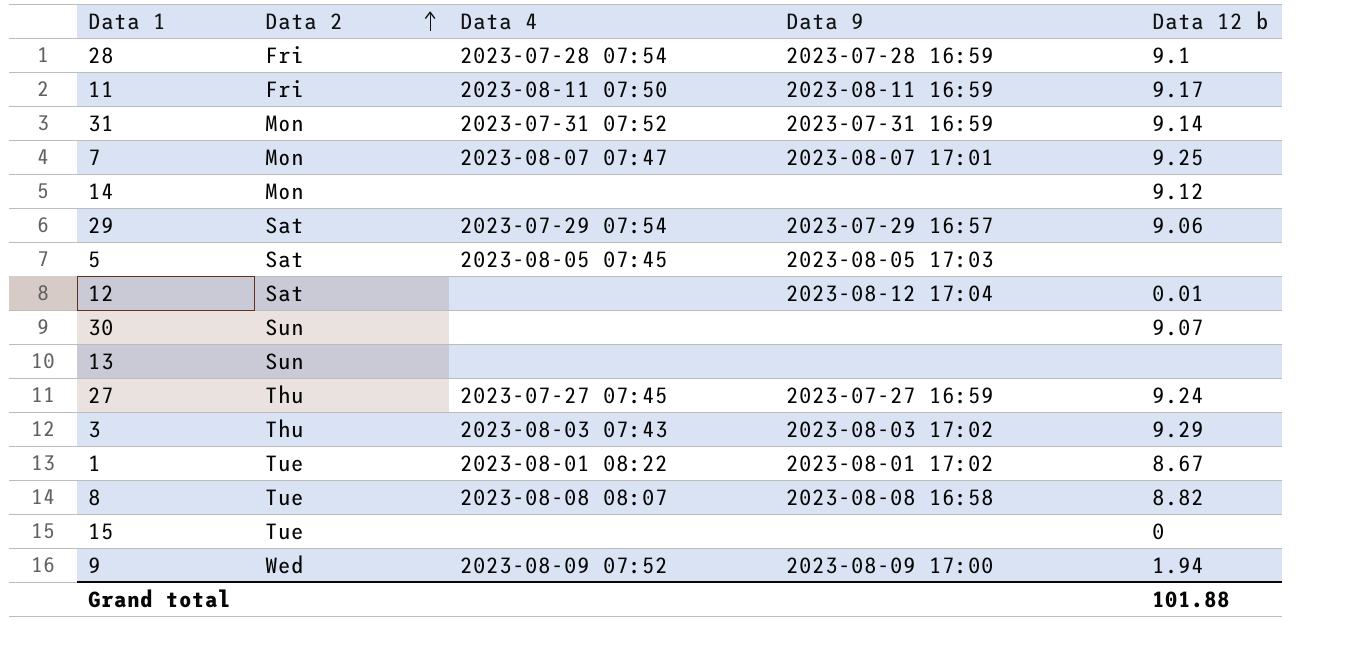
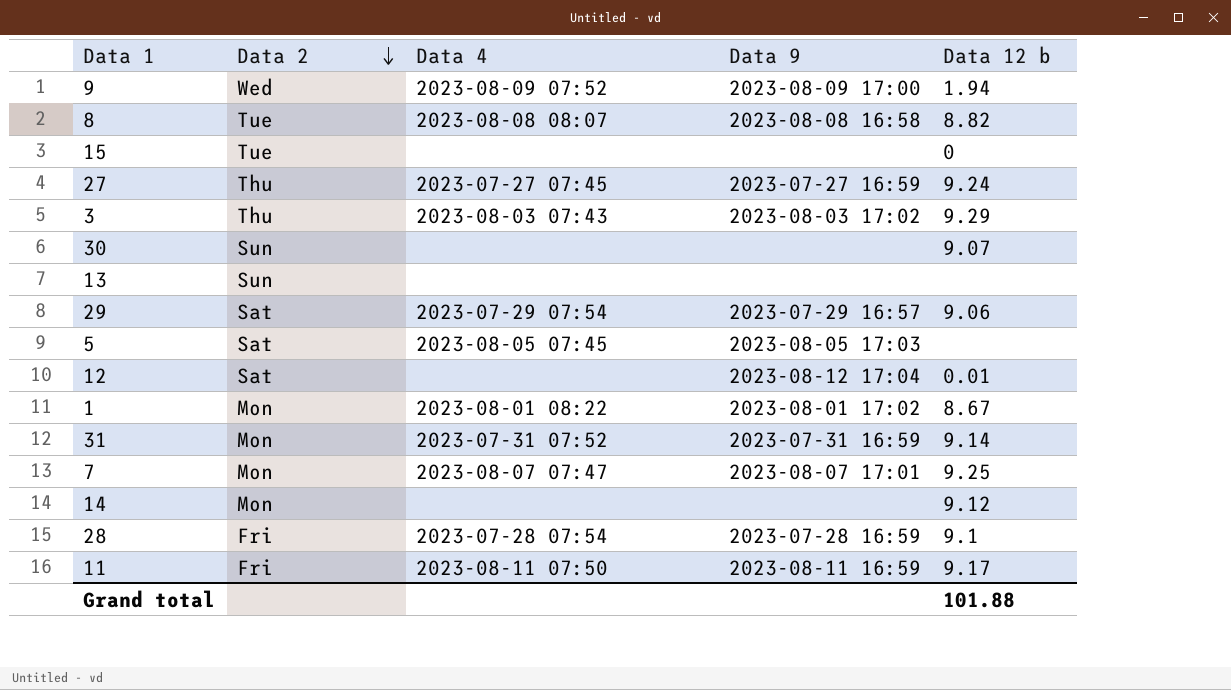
row order: Data 2 ascending -> Data 2 descending
1 | Data 2: Tue -> Mon

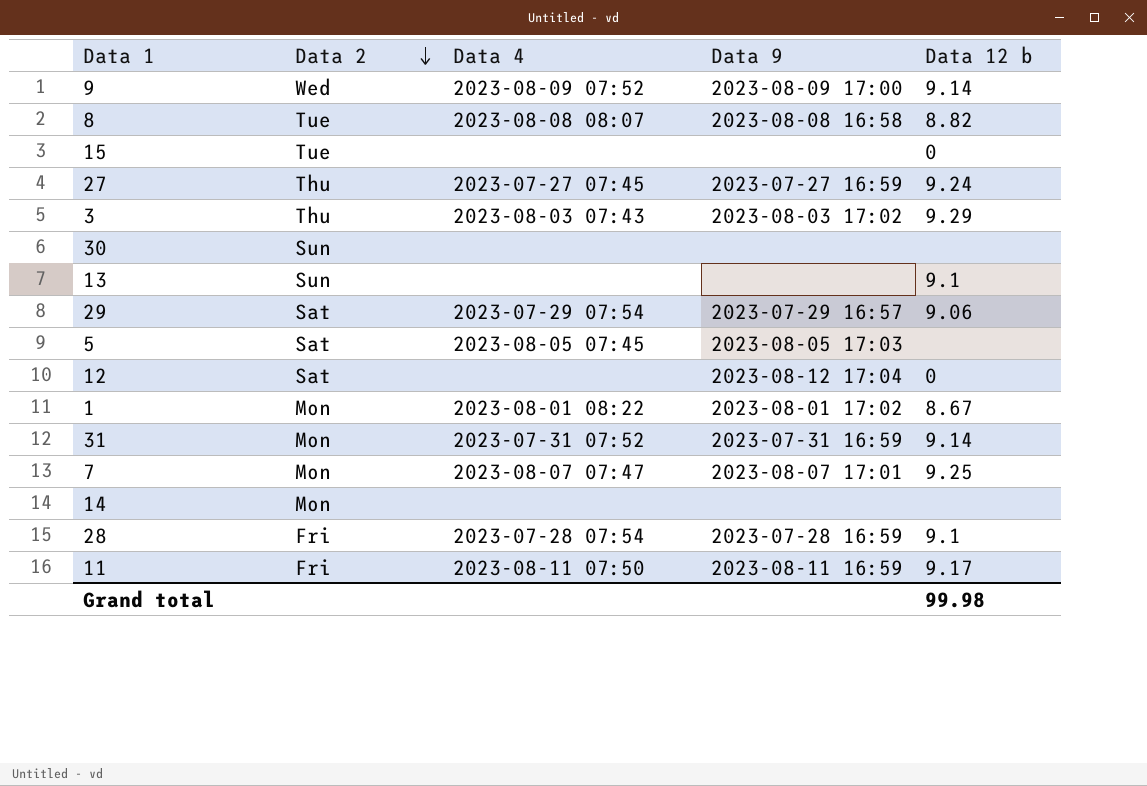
9 | Data 12 b: 1.94 -> 9.14
30 | Data 12 b: 9.07 -> none
13 | Data 12 b: none -> 9.1
12 | Data 12 b: 0.01 -> 0
14 | Data 12 b: 9.12 -> none
Grand total | Data 12 b: 101.88 -> 99.98

